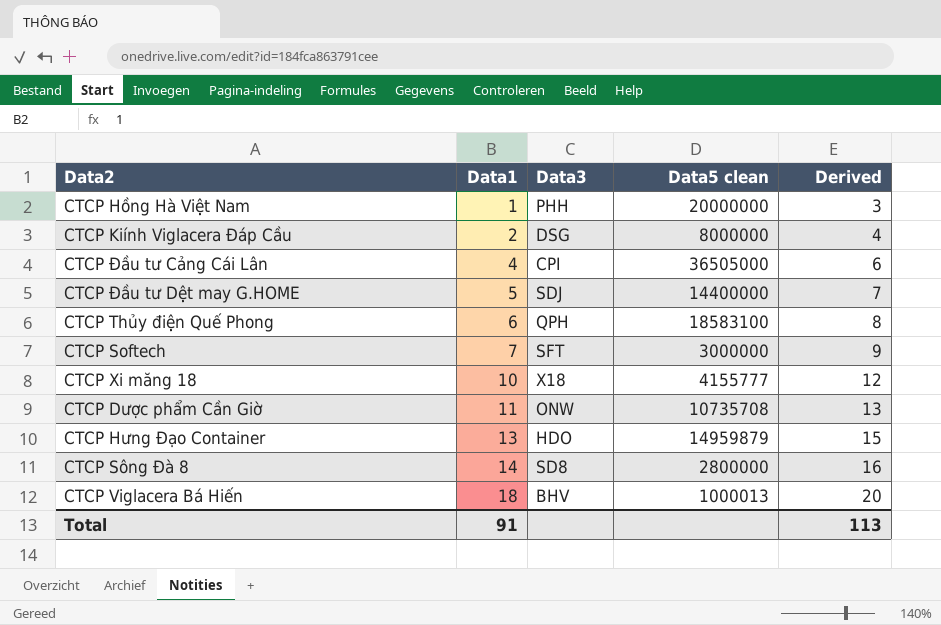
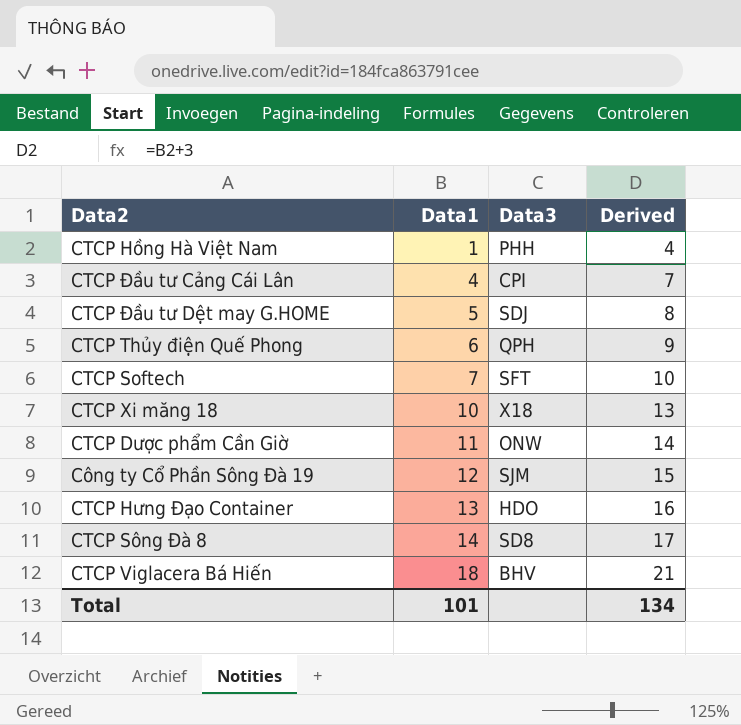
column Data5 clean | position: 4 -> none
column Derived | formula: [Data1] + 2 -> [Data1] + 3
row CTCP Kiính Viglacera Đáp Cầu: 2 | DSG | 8000000 | 4 -> none
row Công ty Cổ Phần Sông Đà 19: none -> 12 | SJM | 15
Total | Data1: 91 -> 101
Total | Derived: 113 -> 134

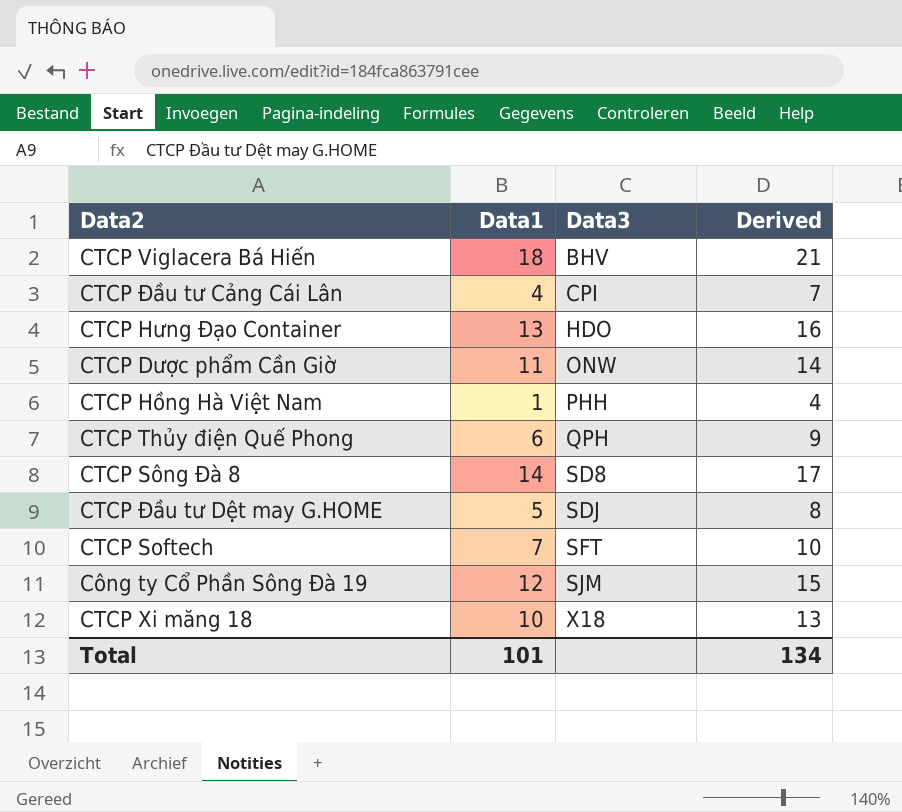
row order: Data1 ascending -> Data3 ascending

